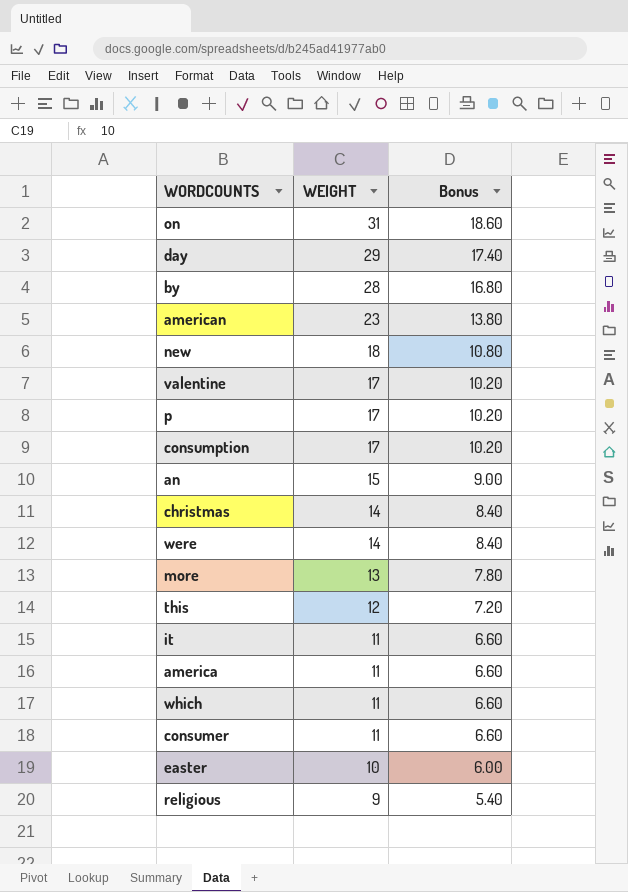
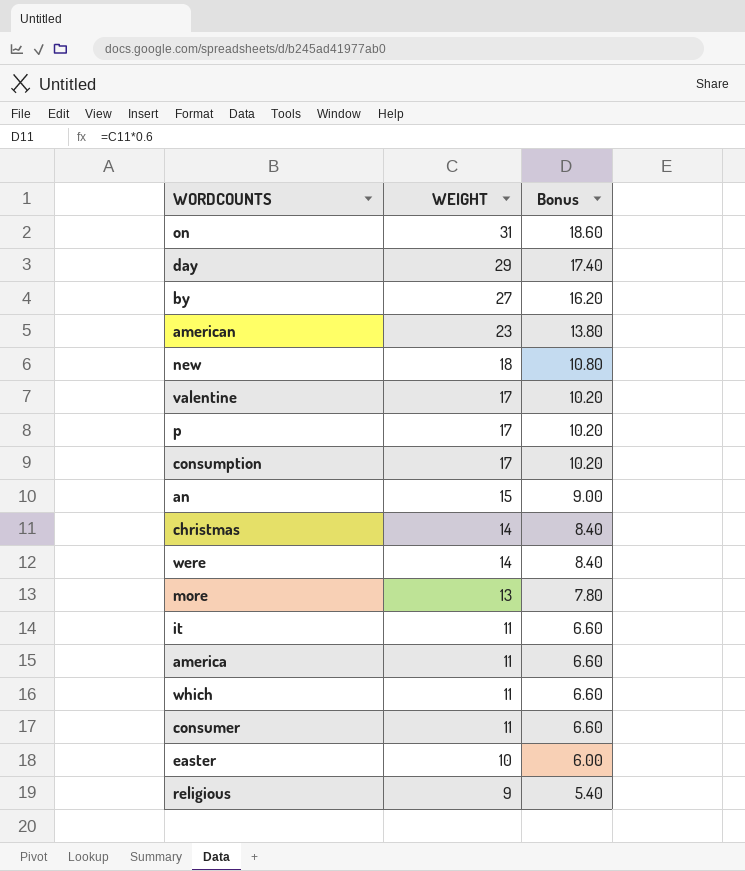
row this: 12 | 7.20 -> none
by | WEIGHT: 28 -> 27
by | Bonus: 16.80 -> 16.20

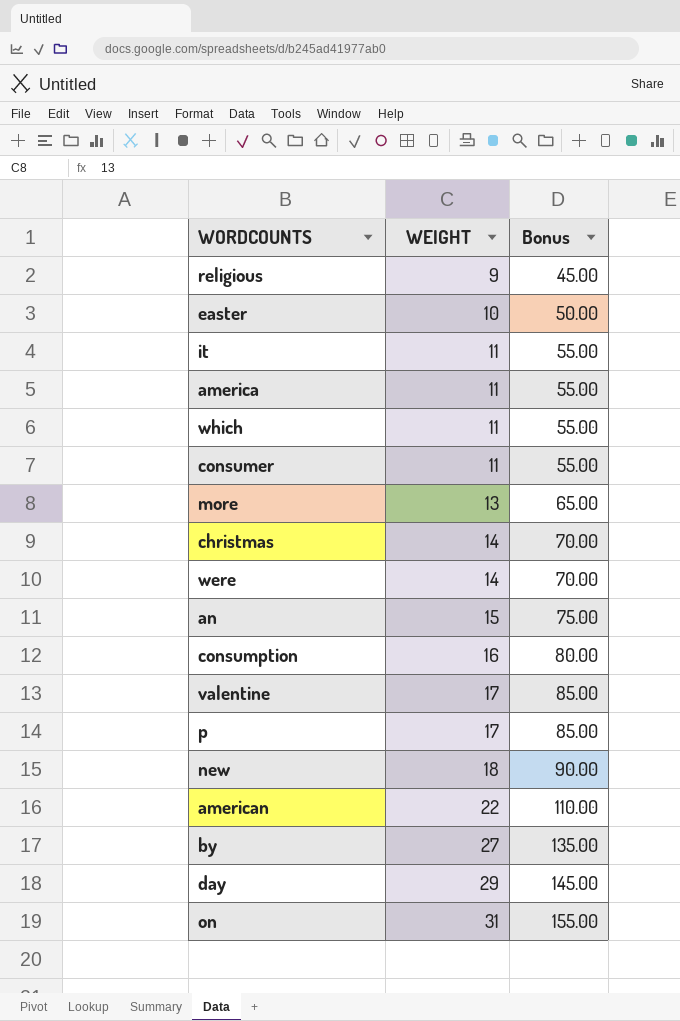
row order: WEIGHT descending -> WEIGHT ascending
column Bonus | formula: [WEIGHT] * 0.6 -> [WEIGHT] * 5
consumption | WEIGHT: 17 -> 16
american | WEIGHT: 23 -> 22

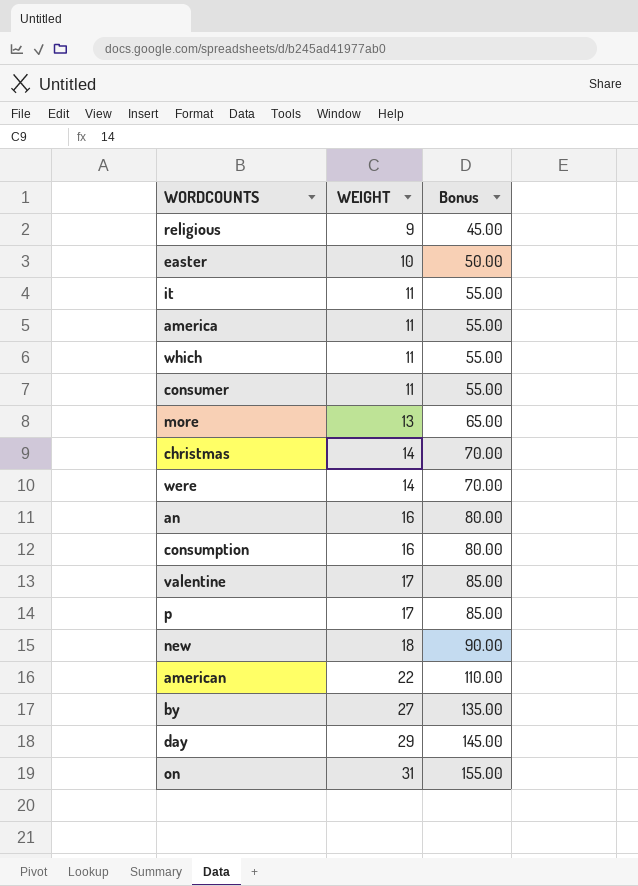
an | WEIGHT: 15 -> 16
an | Bonus: 75.00 -> 80.00

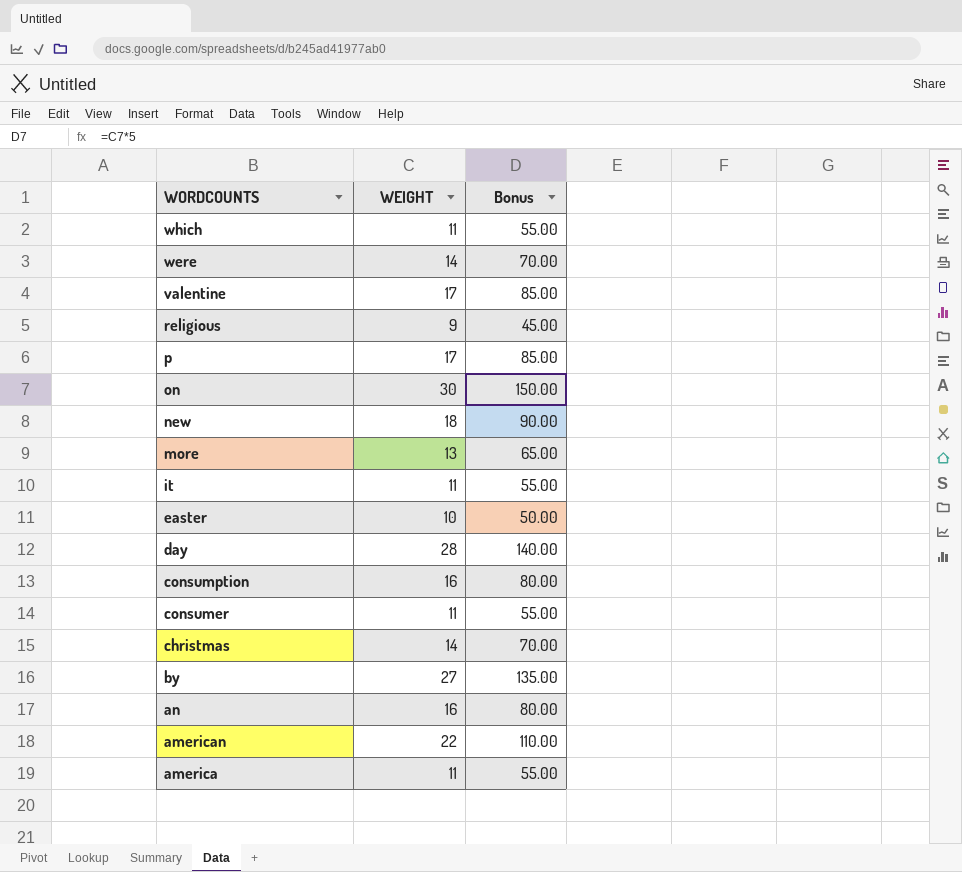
row order: WEIGHT ascending -> WORDCOUNTS descending
on | WEIGHT: 31 -> 30
on | Bonus: 155.00 -> 150.00
day | WEIGHT: 29 -> 28
day | Bonus: 145.00 -> 140.00

